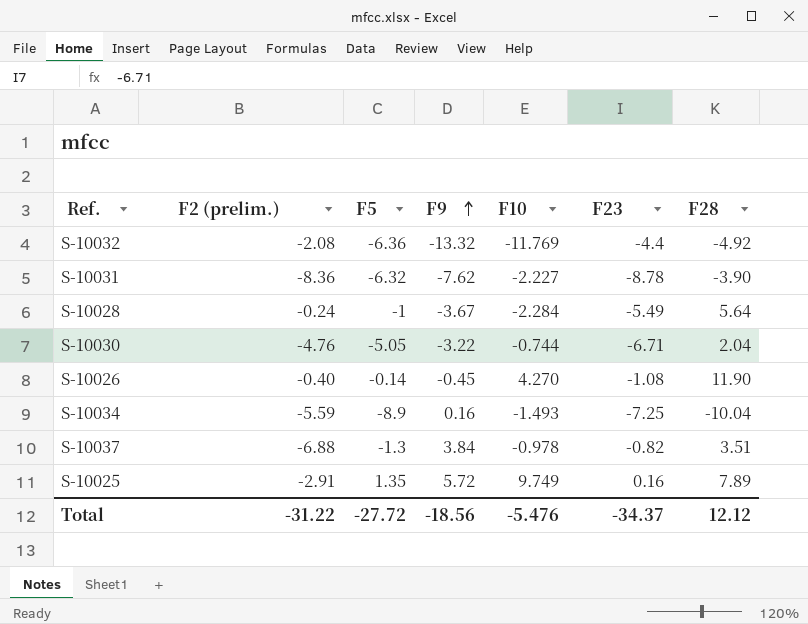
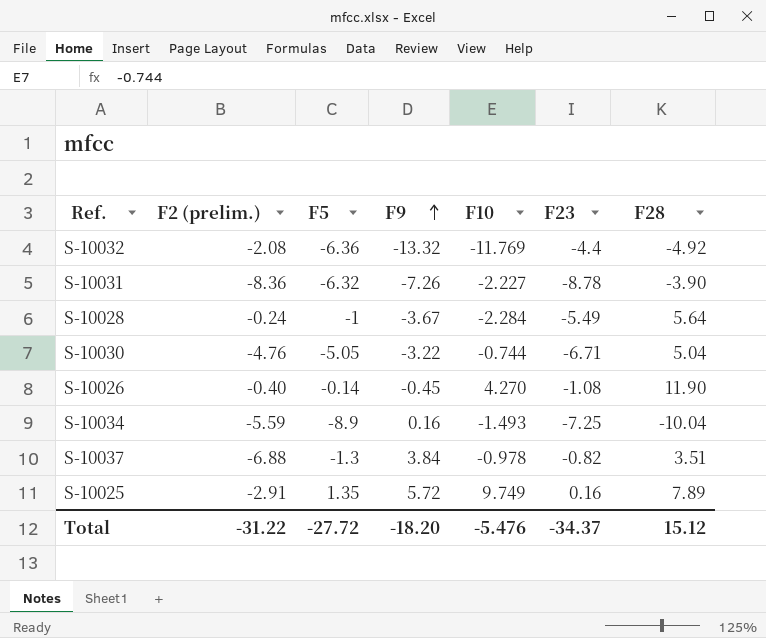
S-10031 | F9: -7.62 -> -7.26
S-10030 | F28: 2.04 -> 5.04
Total | F9: -18.56 -> -18.20
Total | F28: 12.12 -> 15.12

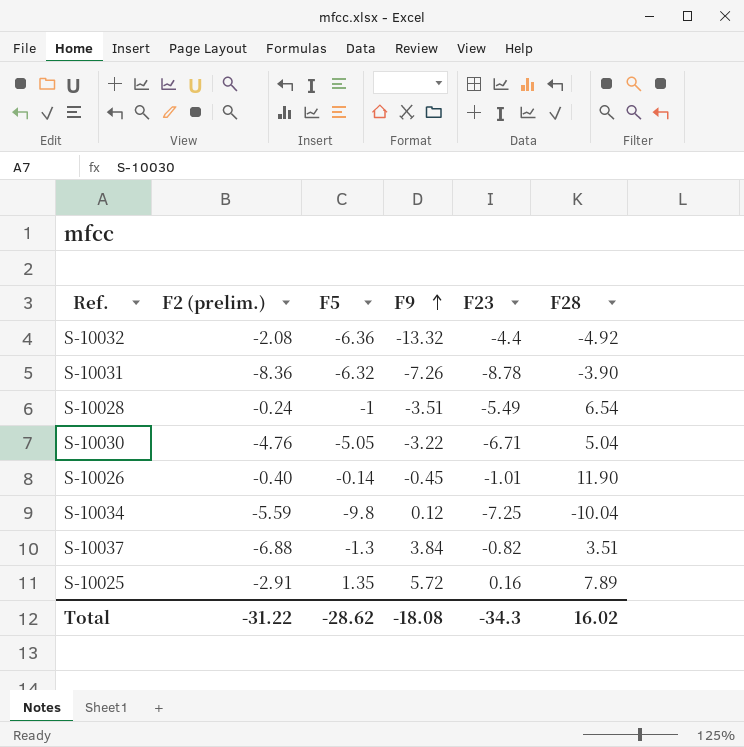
column F10 | position: 5 -> none
S-10028 | F9: -3.67 -> -3.51
S-10028 | F28: 5.64 -> 6.54
S-10026 | F23: -1.08 -> -1.01
S-10034 | F5: -8.9 -> -9.8
S-10034 | F9: 0.16 -> 0.12
Total | F5: -27.72 -> -28.62
Total | F9: -18.20 -> -18.08
Total | F23: -34.37 -> -34.3
Total | F28: 15.12 -> 16.02

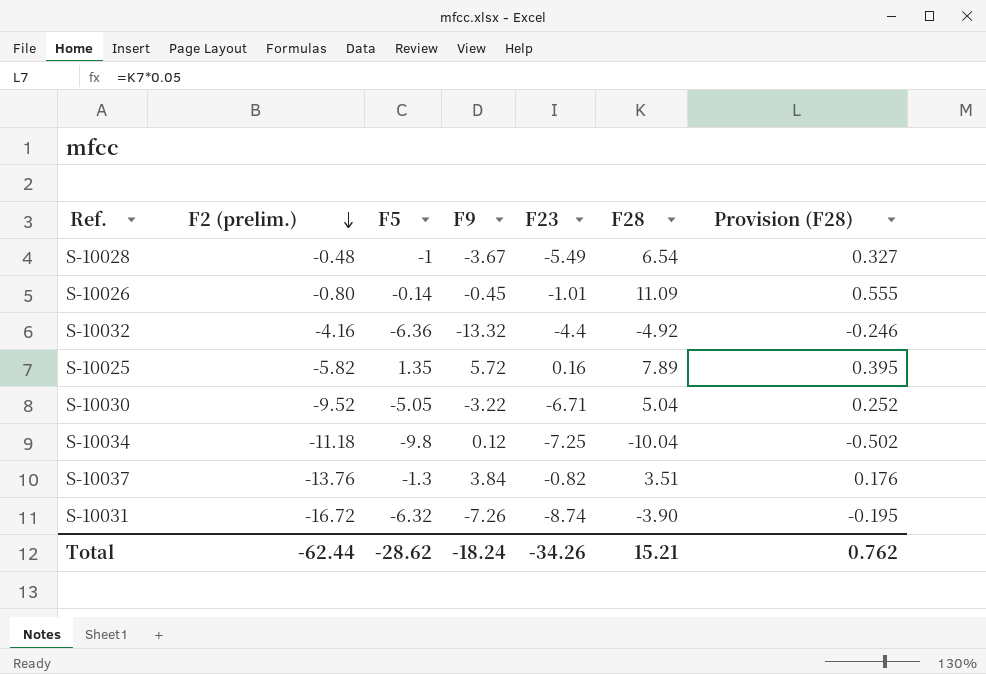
row order: F9 ascending -> F2 (prelim.) descending
column Provision (F28) | formula: none -> [F28] * 0.05
S-10028 | F2 (prelim.): -0.24 -> -0.48
S-10028 | F9: -3.51 -> -3.67
S-10026 | F2 (prelim.): -0.40 -> -0.80
S-10026 | F28: 11.90 -> 11.09
S-10032 | F2 (prelim.): -2.08 -> -4.16
S-10025 | F2 (prelim.): -2.91 -> -5.82
S-10030 | F2 (prelim.): -4.76 -> -9.52
S-10034 | F2 (prelim.): -5.59 -> -11.18
S-10037 | F2 (prelim.): -6.88 -> -13.76
S-10031 | F2 (prelim.): -8.36 -> -16.72
S-10031 | F23: -8.78 -> -8.74
Total | F2 (prelim.): -31.22 -> -62.44
Total | F9: -18.08 -> -18.24
Total | F23: -34.3 -> -34.26
Total | F28: 16.02 -> 15.21

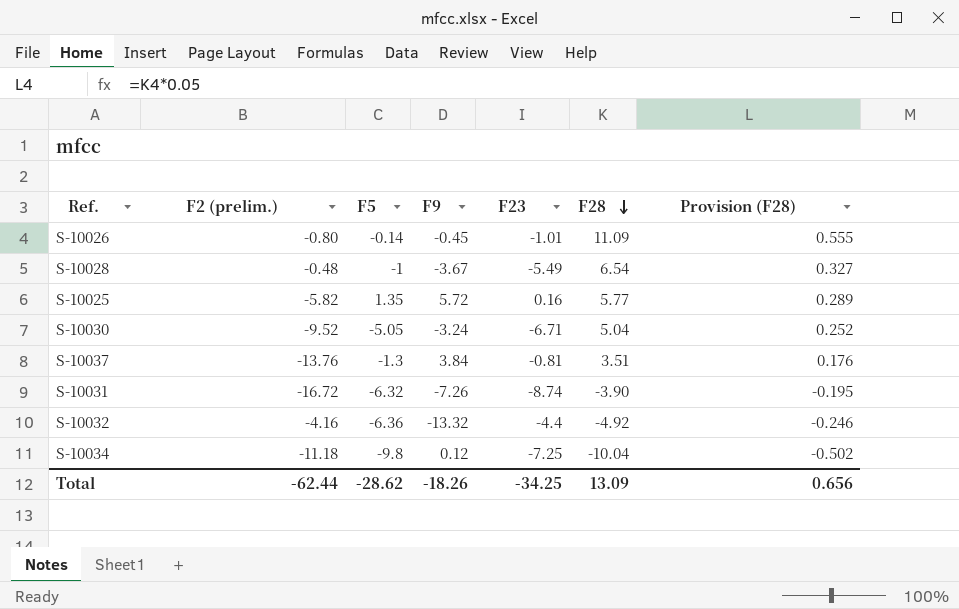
row order: F2 (prelim.) descending -> F28 descending
S-10025 | F28: 7.89 -> 5.77
S-10025 | Provision (F28): 0.395 -> 0.289
S-10030 | F9: -3.22 -> -3.24
S-10037 | F23: -0.82 -> -0.81
Total | F9: -18.24 -> -18.26
Total | F23: -34.26 -> -34.25
Total | F28: 15.21 -> 13.09
Total | Provision (F28): 0.762 -> 0.656

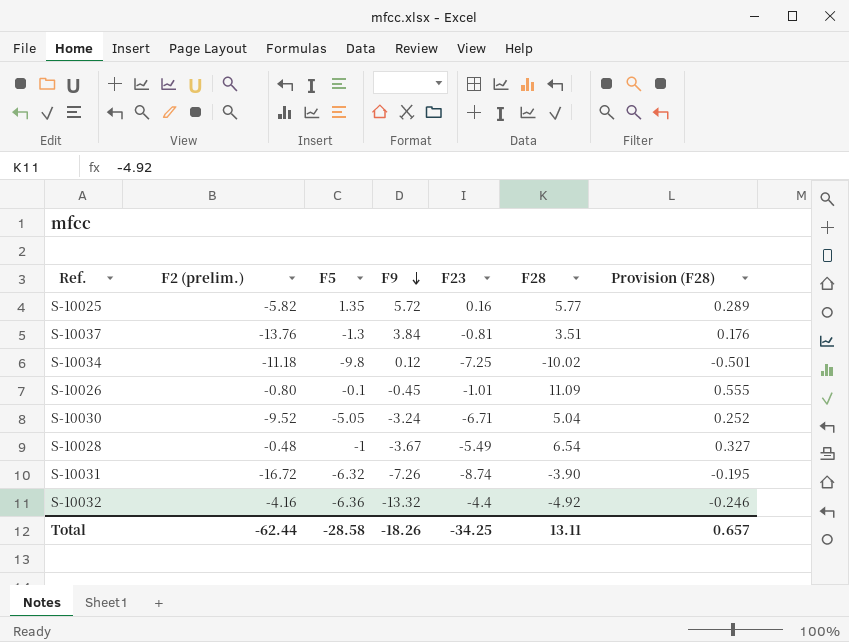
row order: F28 descending -> F9 descending
S-10034 | F28: -10.04 -> -10.02
S-10034 | Provision (F28): -0.502 -> -0.501
S-10026 | F5: -0.14 -> -0.1
Total | F5: -28.62 -> -28.58
Total | F28: 13.09 -> 13.11
Total | Provision (F28): 0.656 -> 0.657

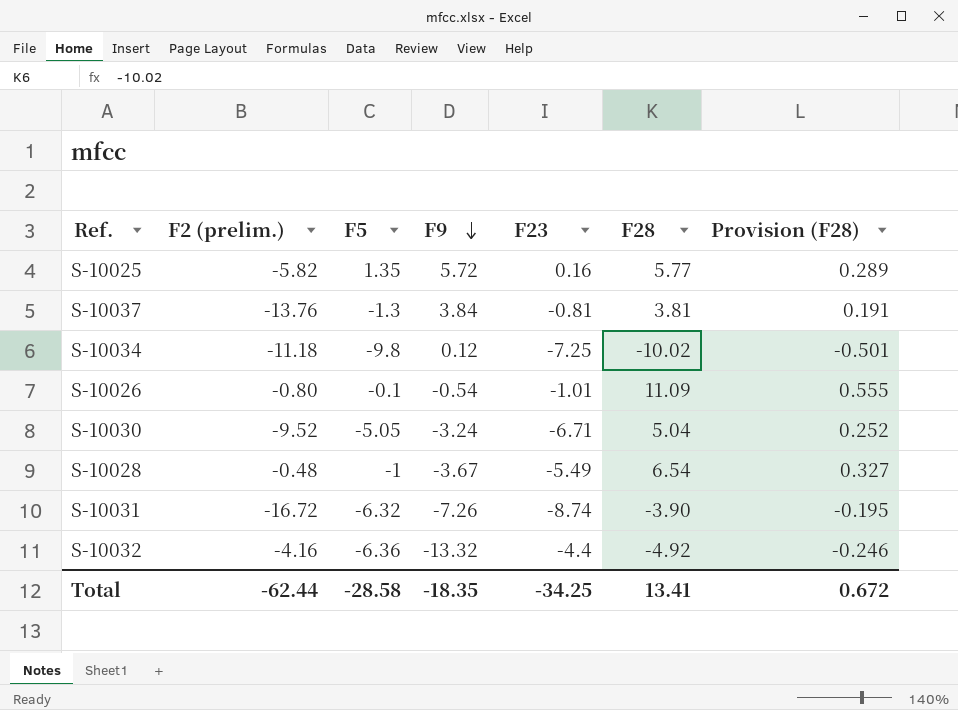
S-10037 | F28: 3.51 -> 3.81
S-10037 | Provision (F28): 0.176 -> 0.191
S-10026 | F9: -0.45 -> -0.54
Total | F9: -18.26 -> -18.35
Total | F28: 13.11 -> 13.41
Total | Provision (F28): 0.657 -> 0.672

